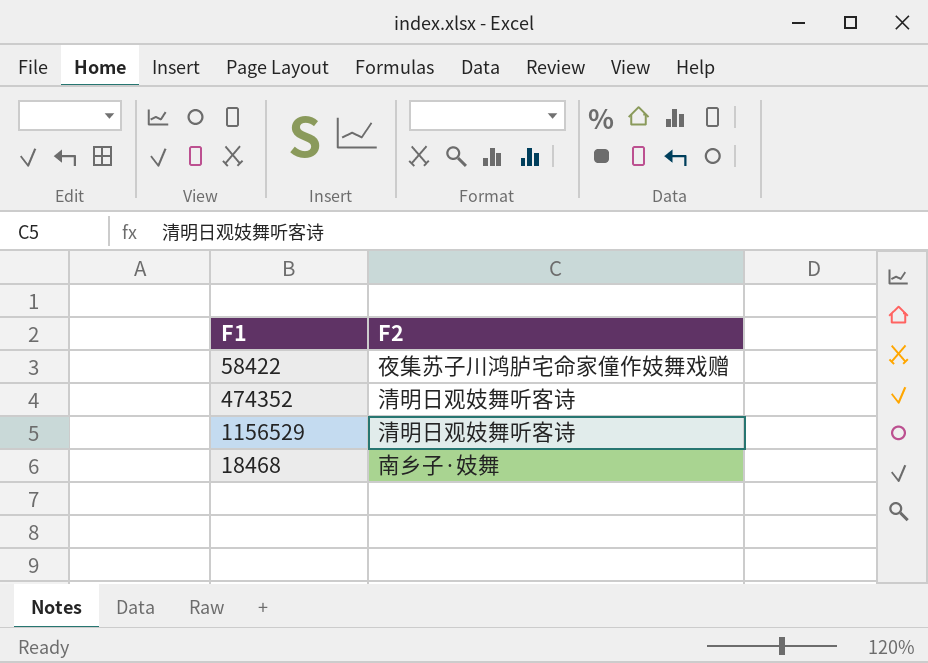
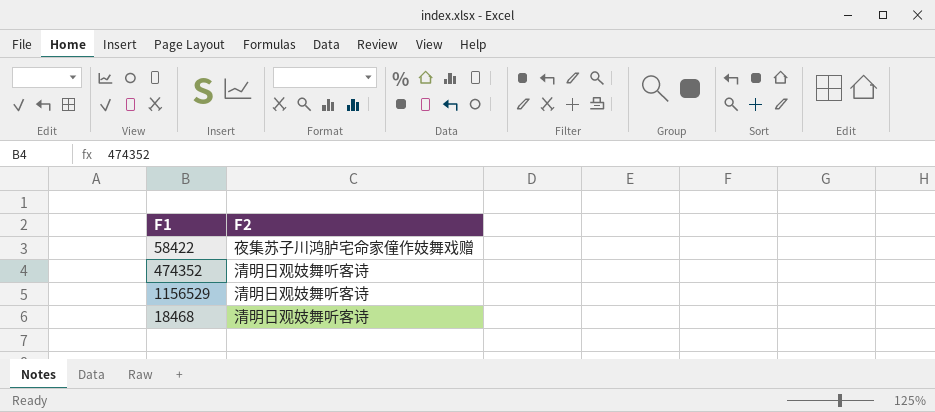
18468 | F2: 南乡子·妓舞 -> 清明日观妓舞听客诗

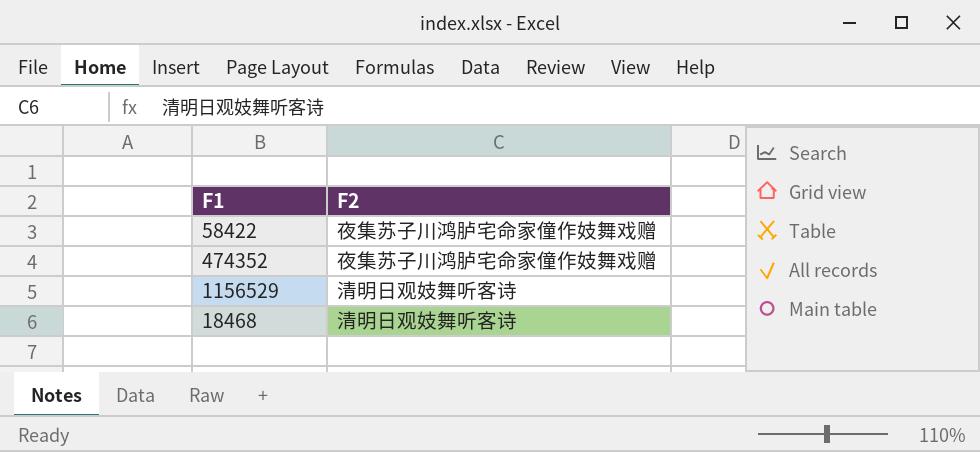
474352 | F2: 清明日观妓舞听客诗 -> 夜集苏子川鸿胪宅命家僮作妓舞戏赠

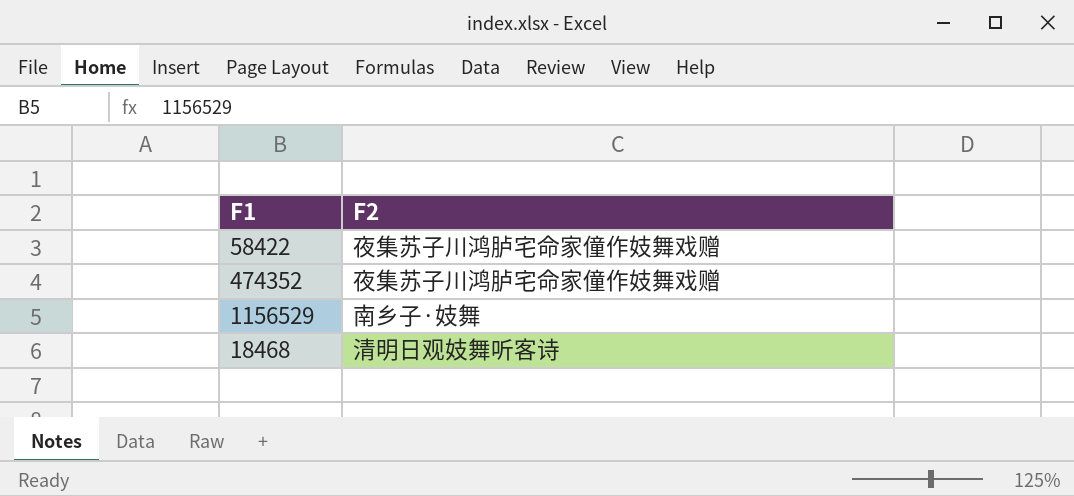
1156529 | F2: 清明日观妓舞听客诗 -> 南乡子·妓舞

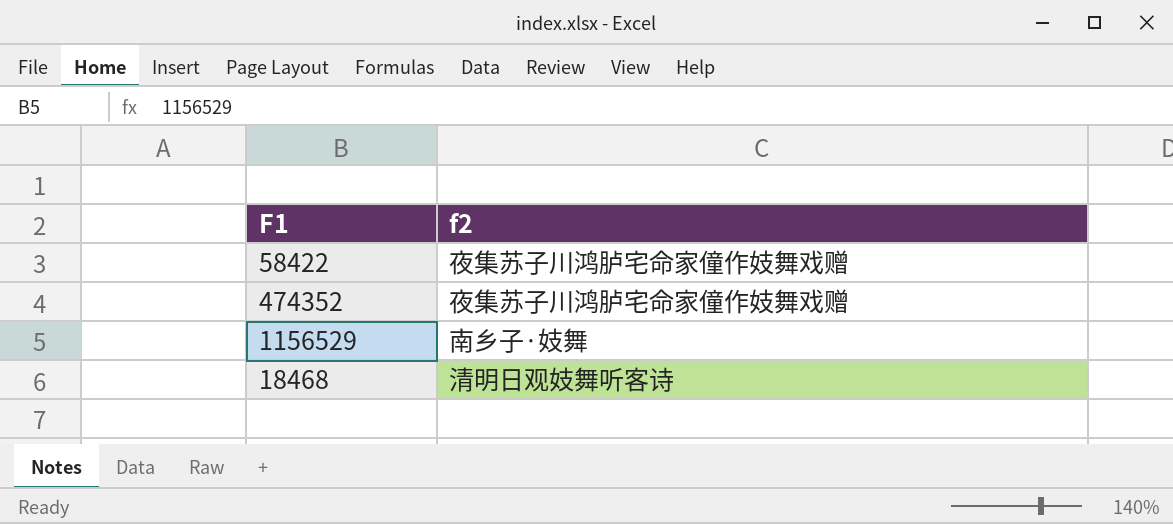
column name: F2 -> f2

